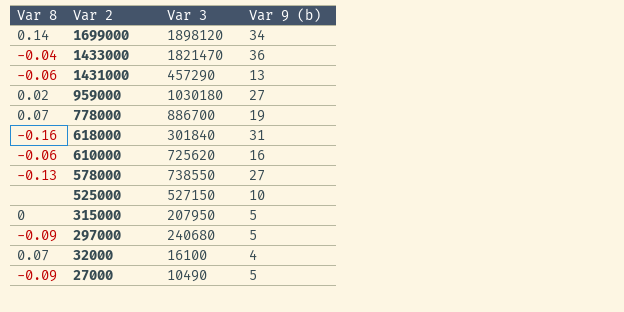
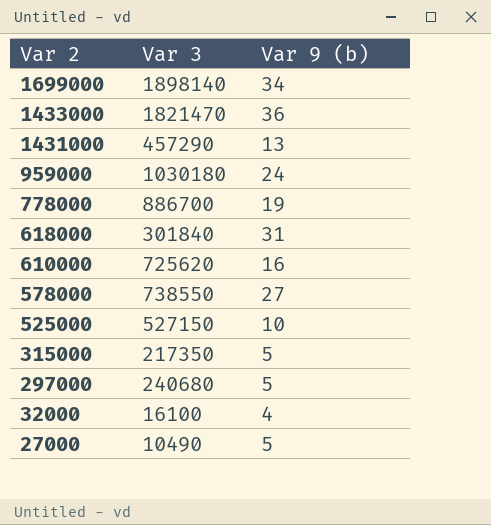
column Var 8 | position: 1 -> none
1699000 | Var 3: 1898120 -> 1898140
959000 | Var 9 (b): 27 -> 24
315000 | Var 3: 207950 -> 217350

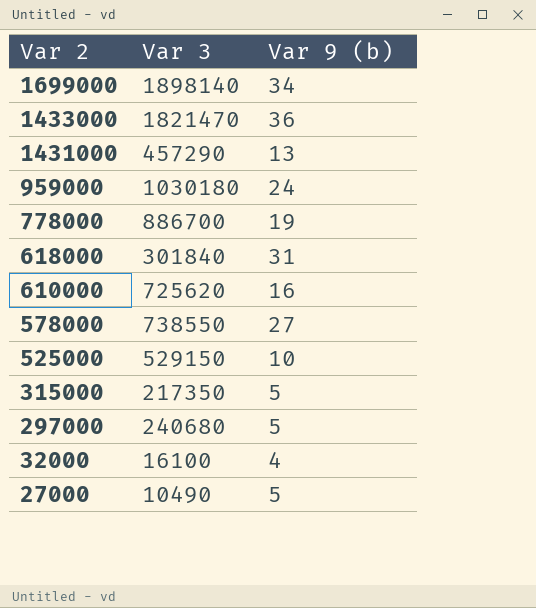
525000 | Var 3: 527150 -> 529150

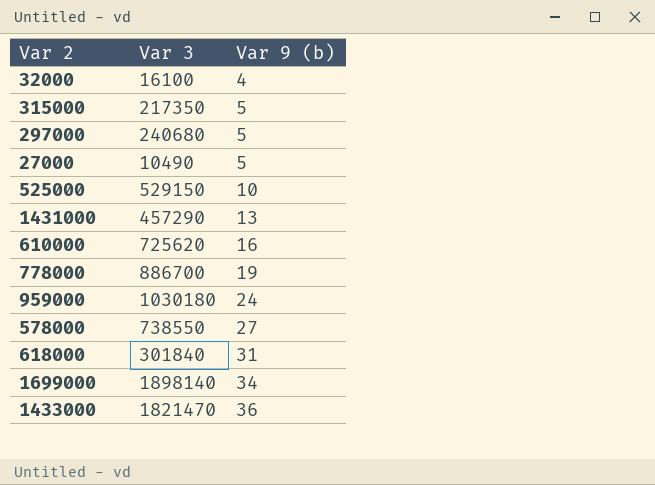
row order: Var 2 descending -> Var 9 (b) ascending

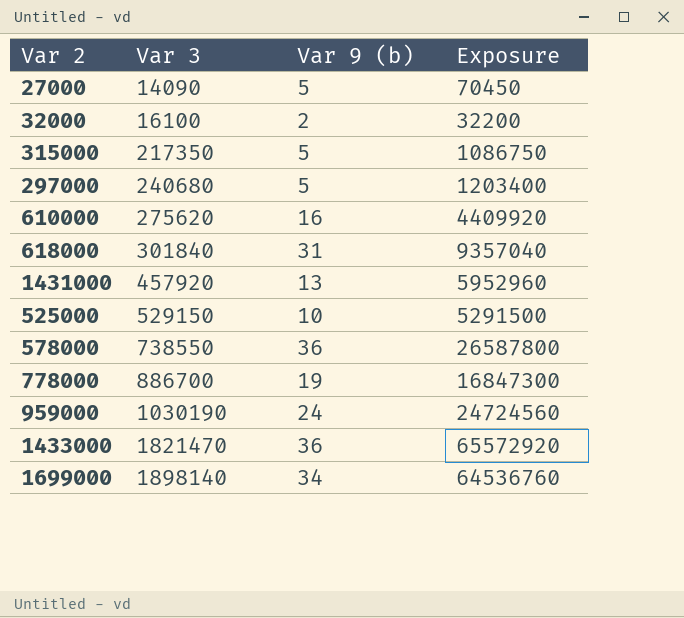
row order: Var 9 (b) ascending -> Var 3 ascending
column Exposure | formula: none -> [Var 3] * [Var 9 (b)]
27000 | Var 3: 10490 -> 14090
32000 | Var 9 (b): 4 -> 2
610000 | Var 3: 725620 -> 275620
1431000 | Var 3: 457290 -> 457920
578000 | Var 9 (b): 27 -> 36
959000 | Var 3: 1030180 -> 1030190

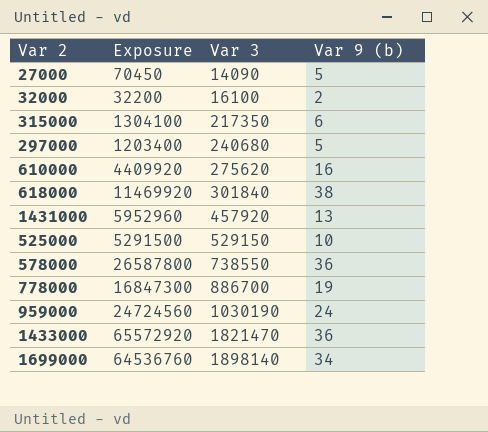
column Exposure | position: 4 -> 2
315000 | Exposure: 1086750 -> 1304100
315000 | Var 9 (b): 5 -> 6
618000 | Exposure: 9357040 -> 11469920
618000 | Var 9 (b): 31 -> 38

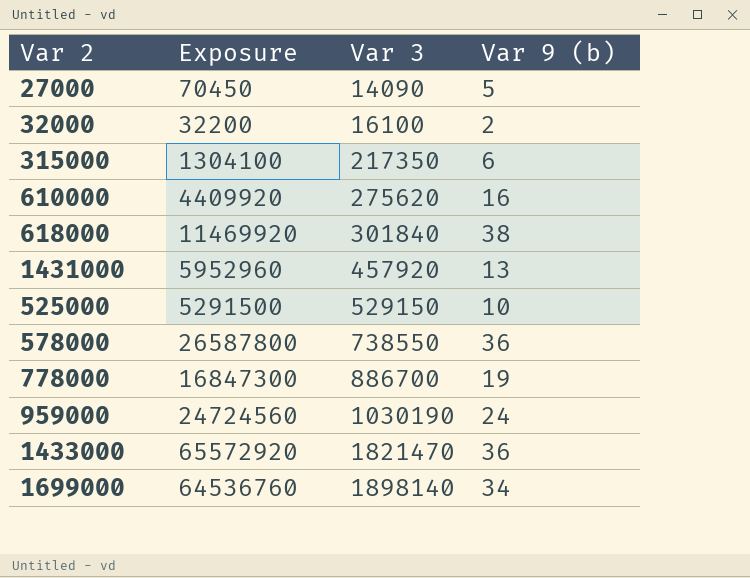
row 297000: 1203400 | 240680 | 5 -> none

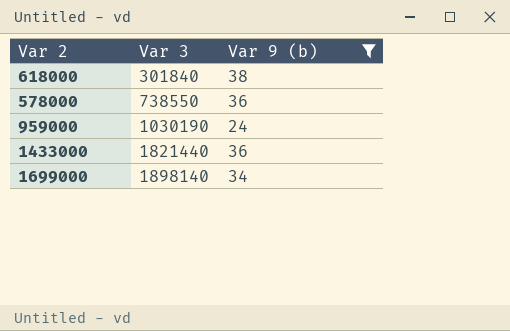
filter: none -> Var 9 (b) >= 24
column Exposure | formula: [Var 3] * [Var 9 (b)] -> none
1433000 | Var 3: 1821470 -> 1821440

